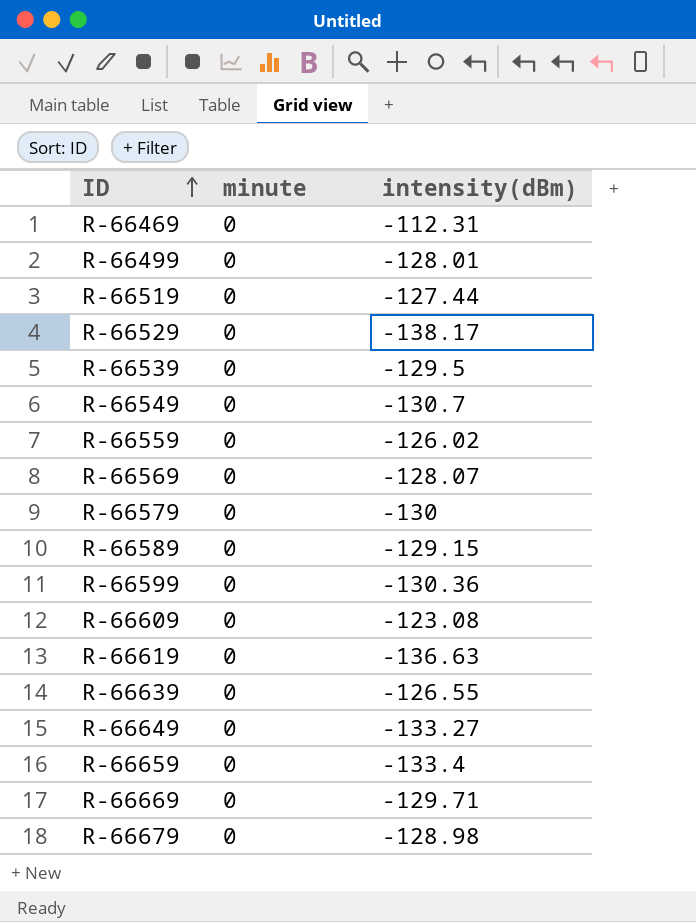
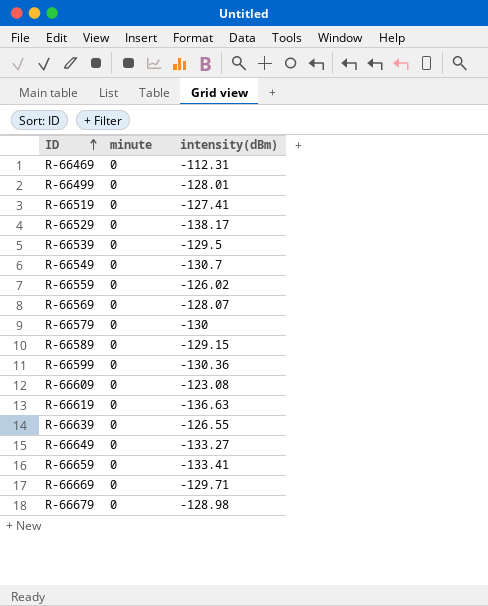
R-66519 | intensity(dBm): -127.44 -> -127.41
R-66659 | intensity(dBm): -133.4 -> -133.41

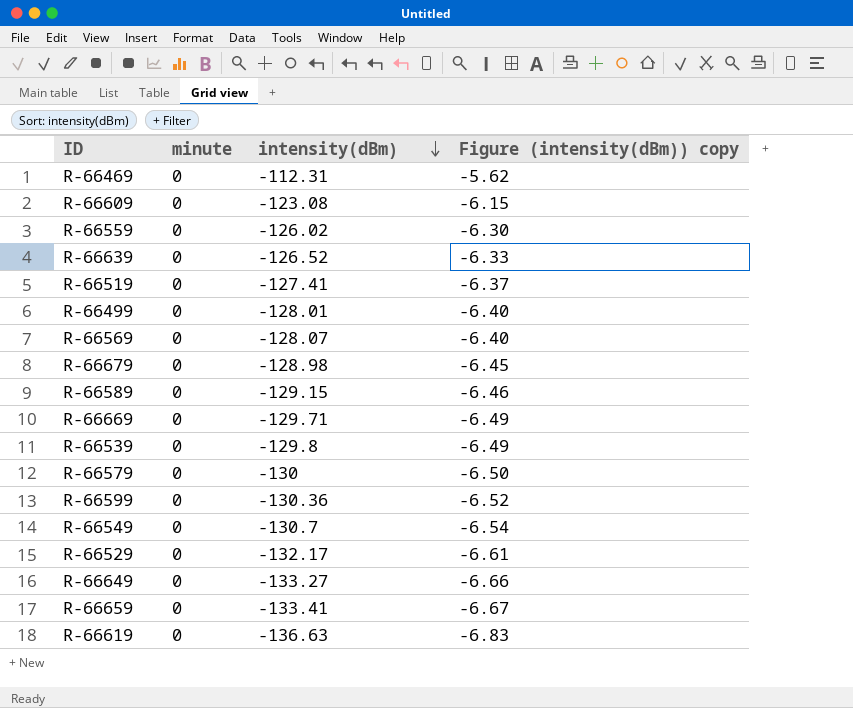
row order: ID ascending -> intensity(dBm) descending
column Figure (intensity(dBm)) copy | formula: none -> [intensity(dBm)] * 0.05
R-66639 | intensity(dBm): -126.55 -> -126.52
R-66539 | intensity(dBm): -129.5 -> -129.8
R-66529 | intensity(dBm): -138.17 -> -132.17

